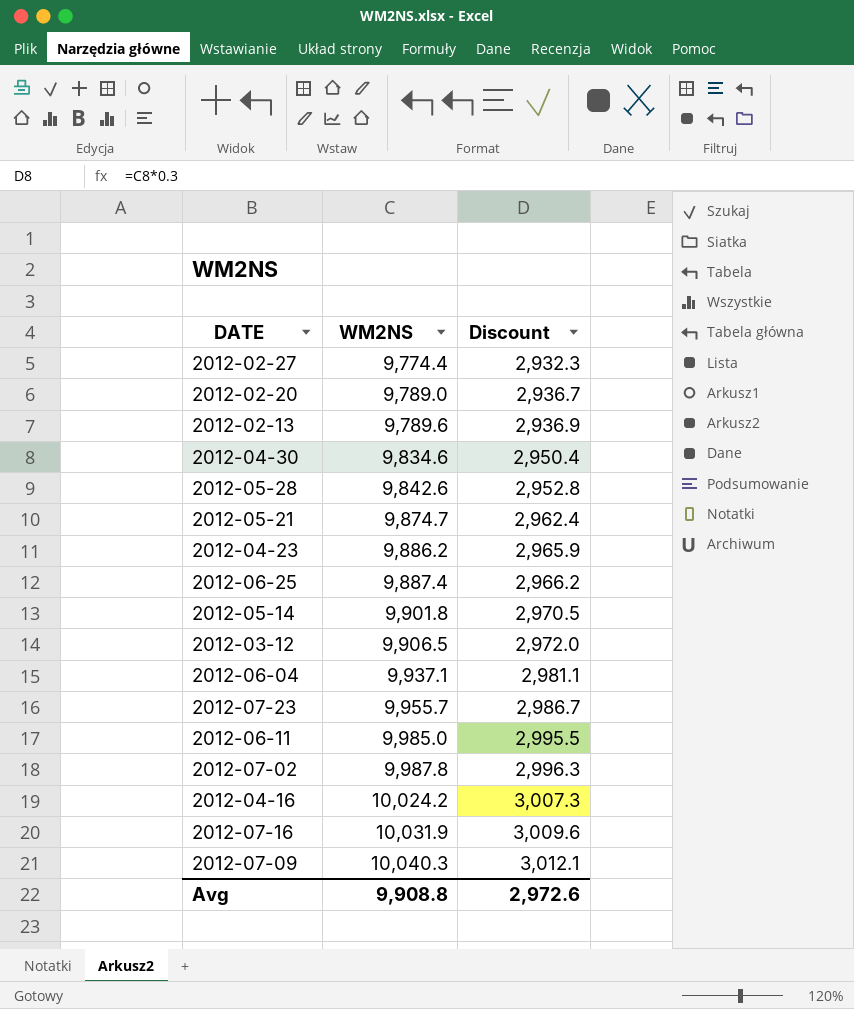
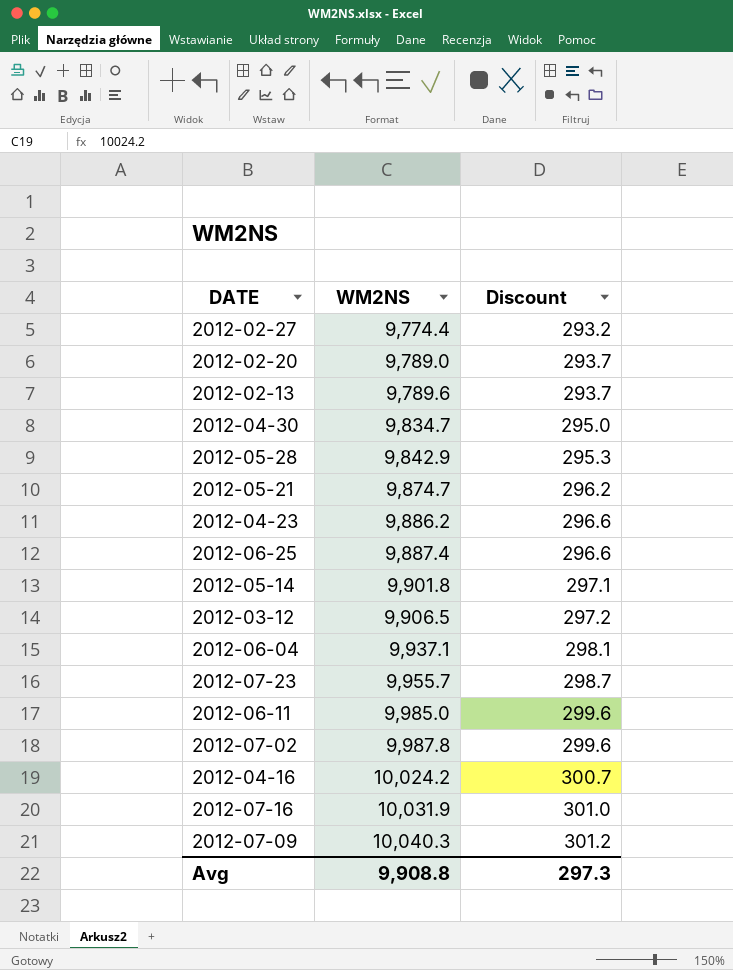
column Discount | formula: [WM2NS] * 0.3 -> [WM2NS] * 0.03
2012-04-30 | WM2NS: 9,834.6 -> 9,834.7
2012-05-28 | WM2NS: 9,842.6 -> 9,842.9
Avg | Discount: 2,972.6 -> 297.3

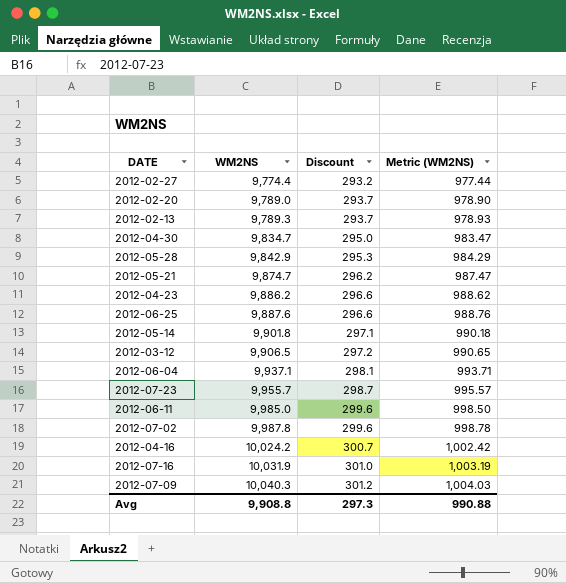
column Metric (WM2NS) | formula: none -> [WM2NS] * 0.1
2012-02-13 | WM2NS: 9,789.6 -> 9,789.3
2012-06-25 | WM2NS: 9,887.4 -> 9,887.6

